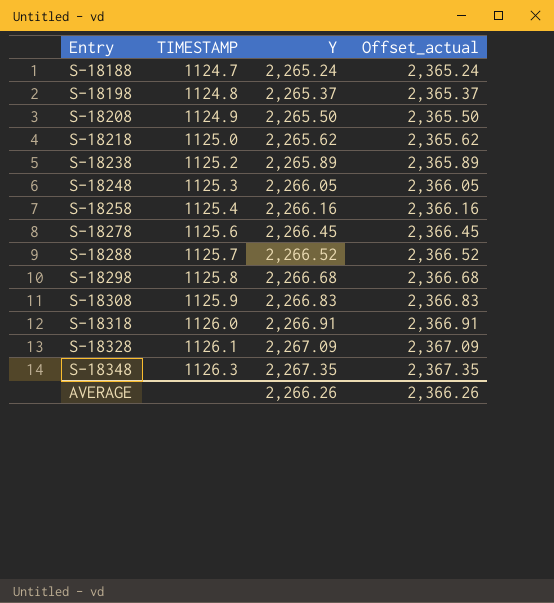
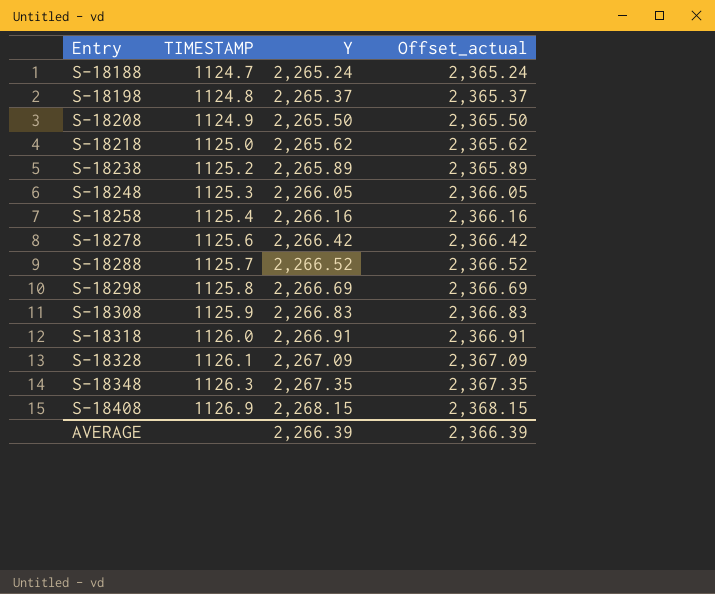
S-18278 | Y: 2,266.45 -> 2,266.42
S-18278 | Offset_actual: 2,366.45 -> 2,366.42
S-18298 | Y: 2,266.68 -> 2,266.69
S-18298 | Offset_actual: 2,366.68 -> 2,366.69
row S-18408: none -> 1126.9 | 2,268.15 | 2,368.15
AVERAGE | Y: 2,266.26 -> 2,266.39
AVERAGE | Offset_actual: 2,366.26 -> 2,366.39

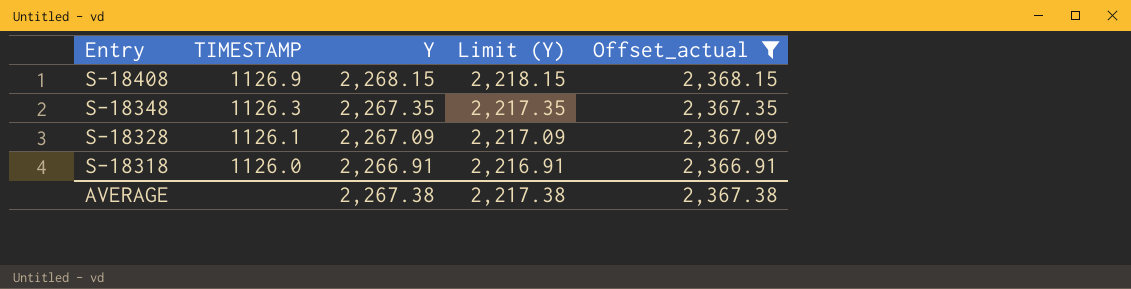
filter: none -> Offset_actual >= 2,366.91
row order: Entry ascending -> Entry descending
column Limit (Y) | formula: none -> [Y] - 50
AVERAGE | Y: 2,266.39 -> 2,267.38
AVERAGE | Offset_actual: 2,366.39 -> 2,367.38

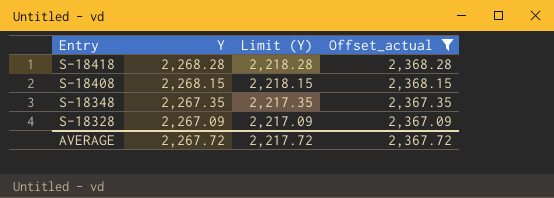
column TIMESTAMP | position: 2 -> none
row S-18318: 1126.0 | 2,266.91 | 2,216.91 | 2,366.91 -> none
row S-18418: none -> 2,268.28 | 2,218.28 | 2,368.28
AVERAGE | Y: 2,267.38 -> 2,267.72
AVERAGE | Limit (Y): 2,217.38 -> 2,217.72
AVERAGE | Offset_actual: 2,367.38 -> 2,367.72

